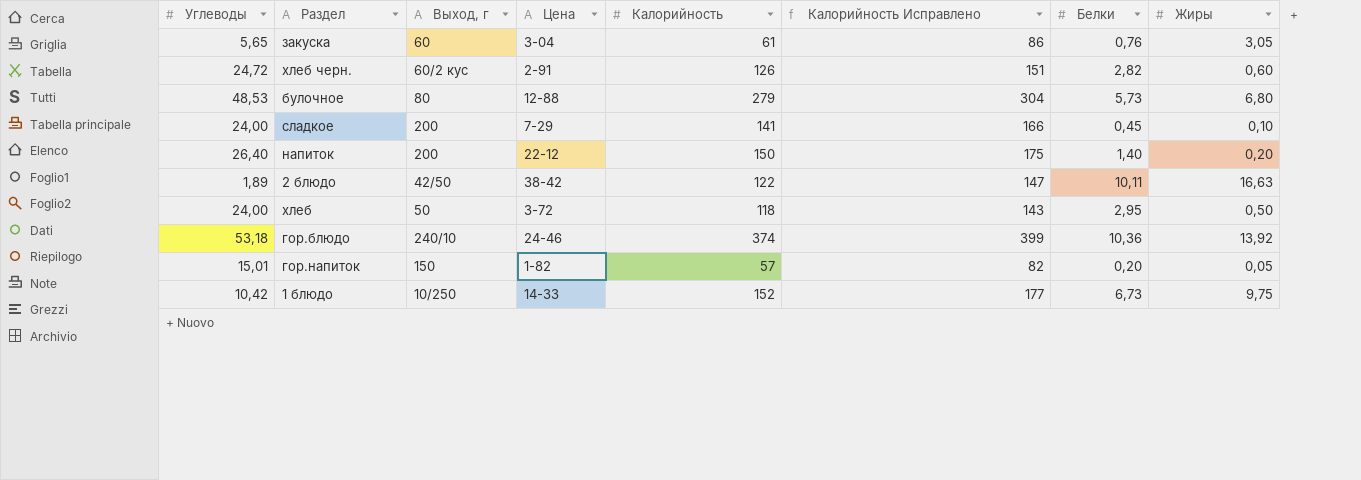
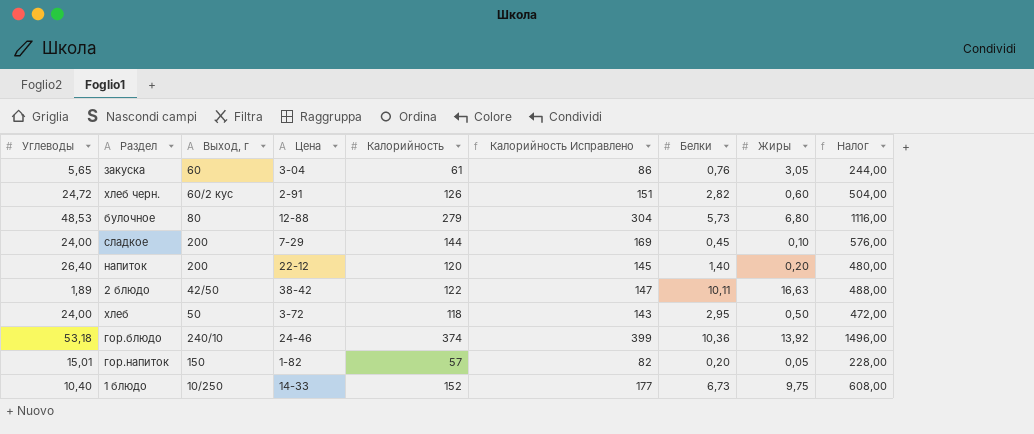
column Налог | formula: none -> [Калорийность] * 4
сладкое | Калорийность: 141 -> 144
сладкое | Калорийность Исправлено: 166 -> 169
напиток | Калорийность: 150 -> 120
напиток | Калорийность Исправлено: 175 -> 145
1 блюдо | Углеводы: 10,42 -> 10,40

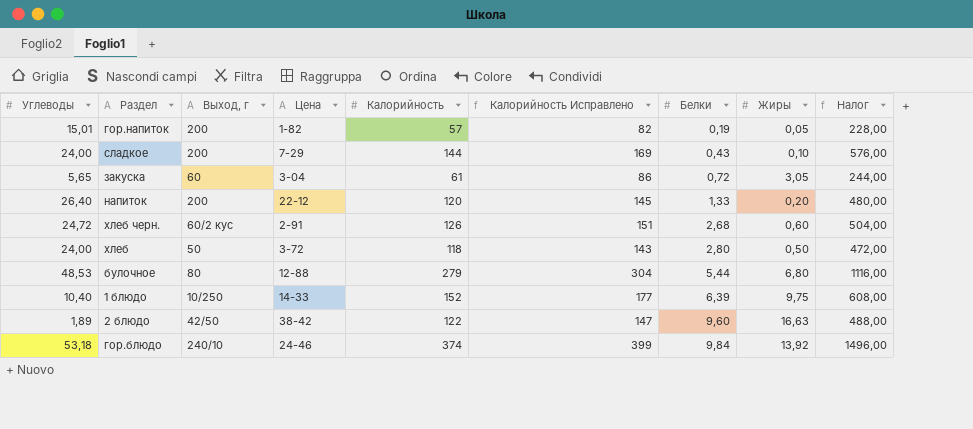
row order: none -> Белки ascending
гор.напиток | Выход, г: 150 -> 200
гор.напиток | Белки: 0,20 -> 0,19
сладкое | Белки: 0,45 -> 0,43
закуска | Белки: 0,76 -> 0,72
напиток | Белки: 1,40 -> 1,33
хлеб черн. | Белки: 2,82 -> 2,68
хлеб | Белки: 2,95 -> 2,80
булочное | Белки: 5,73 -> 5,44
1 блюдо | Белки: 6,73 -> 6,39
2 блюдо | Белки: 10,11 -> 9,60
гор.блюдо | Белки: 10,36 -> 9,84

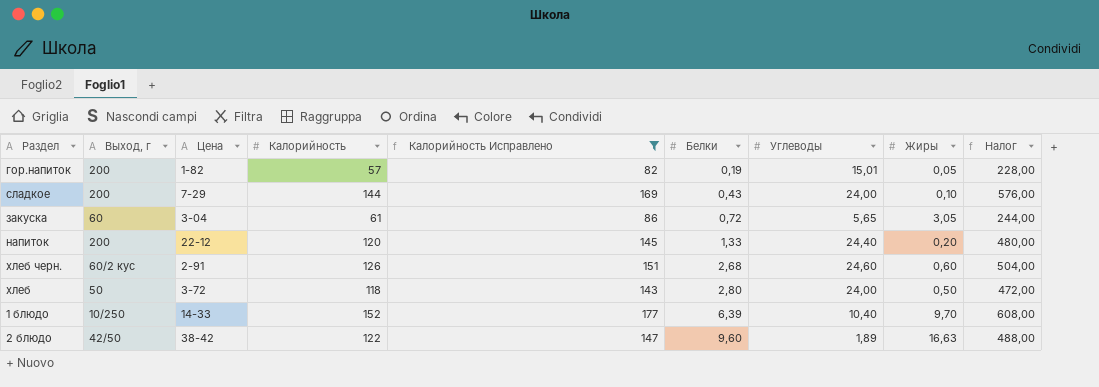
filter: none -> Калорийность Исправлено <= 177
column Углеводы | position: 1 -> 7
напиток | Углеводы: 26,40 -> 24,40
хлеб черн. | Углеводы: 24,72 -> 24,60
1 блюдо | Жиры: 9,75 -> 9,70

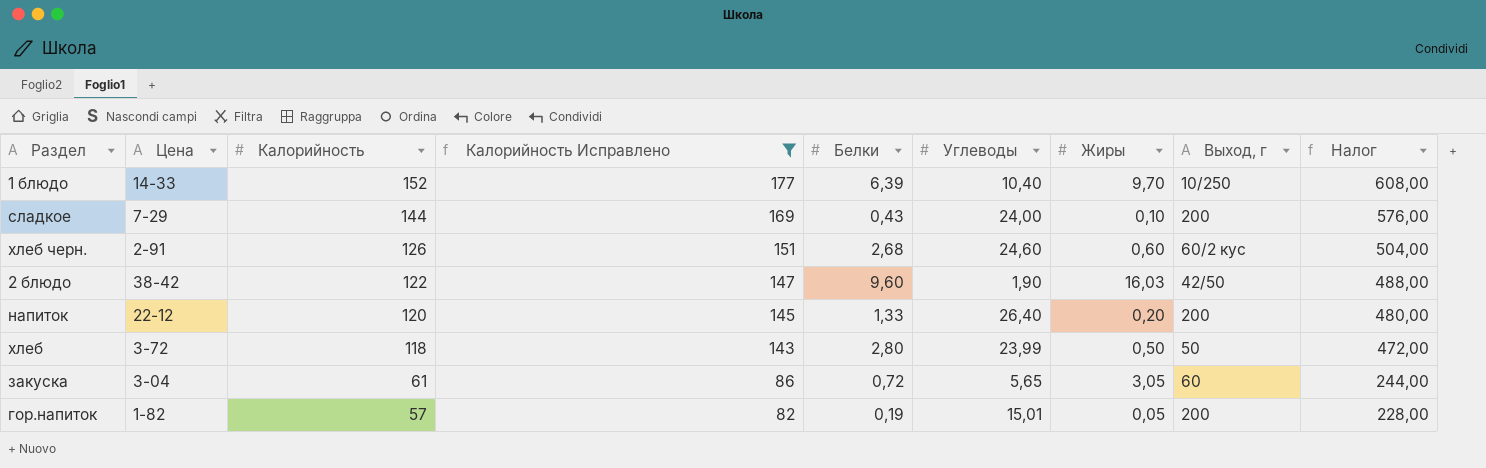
row order: Белки ascending -> Калорийность descending
column Выход, г | position: 2 -> 8
2 блюдо | Углеводы: 1,89 -> 1,90
2 блюдо | Жиры: 16,63 -> 16,03
напиток | Углеводы: 24,40 -> 26,40
хлеб | Углеводы: 24,00 -> 23,99

